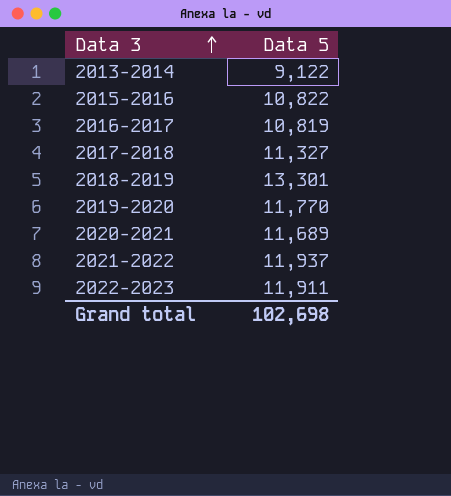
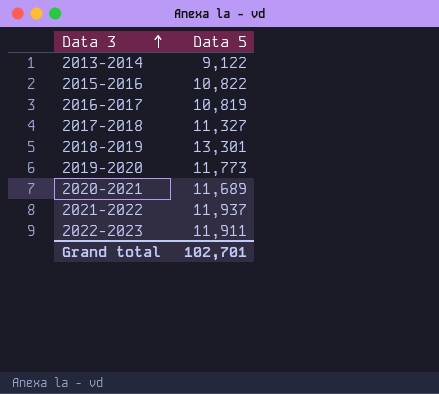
2019-2020 | Data 5: 11,770 -> 11,773
Grand total | Data 5: 102,698 -> 102,701

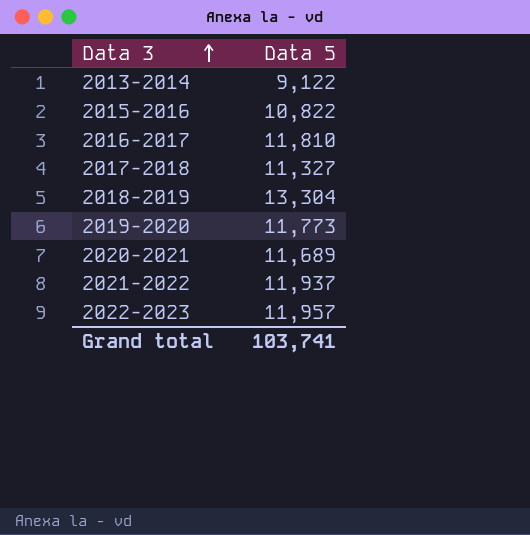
2016-2017 | Data 5: 10,819 -> 11,810
2018-2019 | Data 5: 13,301 -> 13,304
2022-2023 | Data 5: 11,911 -> 11,957
Grand total | Data 5: 102,701 -> 103,741

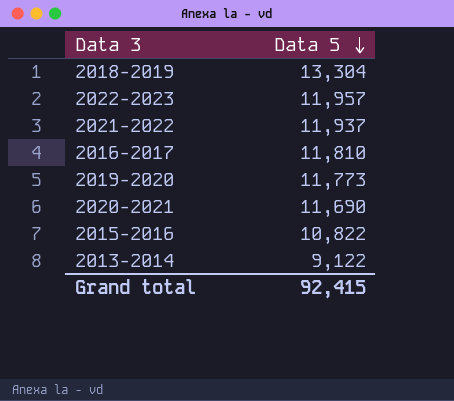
row order: Data 3 ascending -> Data 5 descending
row 2017-2018: 11,327 -> none
2020-2021 | Data 5: 11,689 -> 11,690
Grand total | Data 5: 103,741 -> 92,415

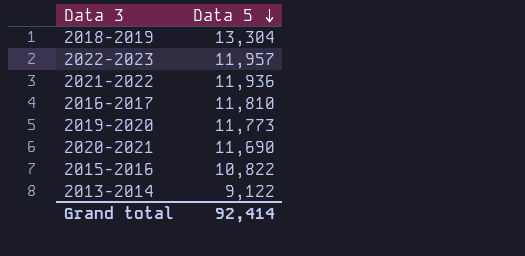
2021-2022 | Data 5: 11,937 -> 11,936
Grand total | Data 5: 92,415 -> 92,414

